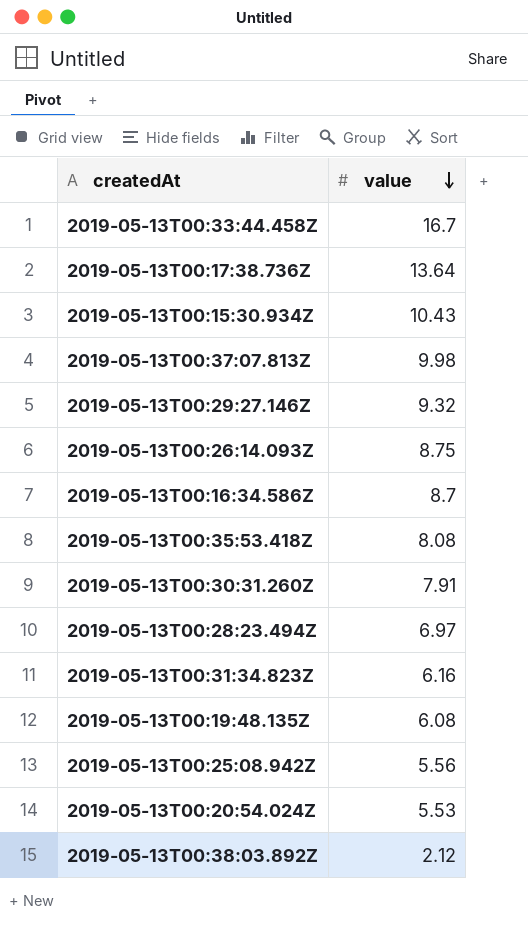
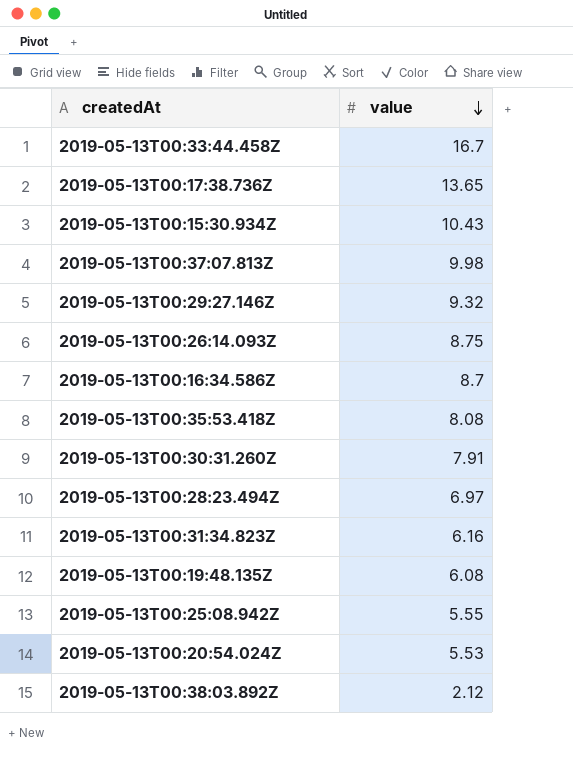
2019-05-13T00:17:38.736Z | value: 13.64 -> 13.65
2019-05-13T00:25:08.942Z | value: 5.56 -> 5.55

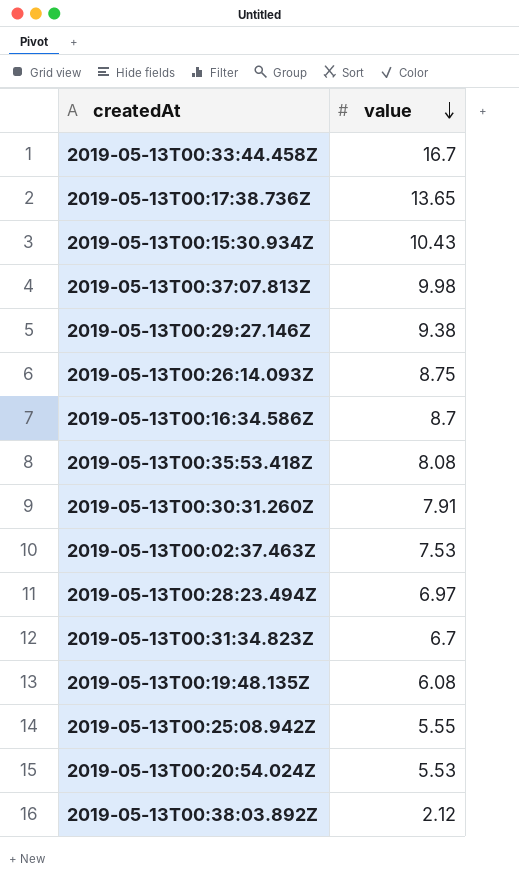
2019-05-13T00:29:27.146Z | value: 9.32 -> 9.38
row 2019-05-13T00:02:37.463Z: none -> 7.53
2019-05-13T00:31:34.823Z | value: 6.16 -> 6.7

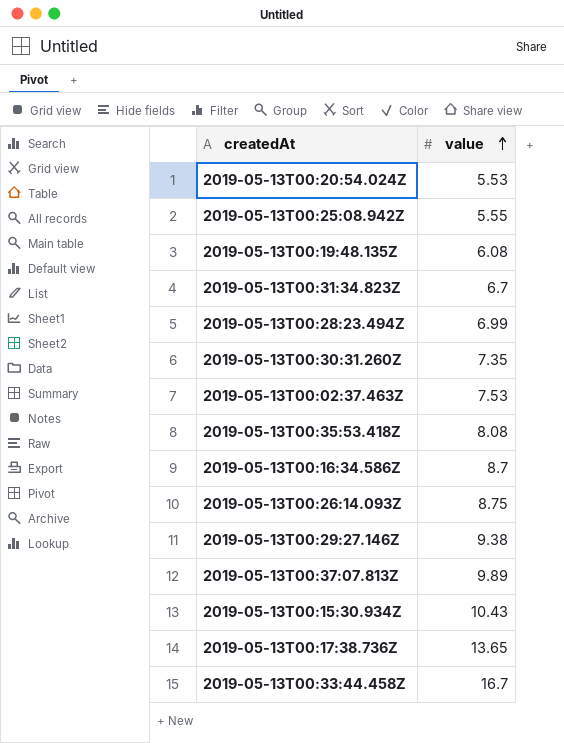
row order: value descending -> value ascending
row 2019-05-13T00:38:03.892Z: 2.12 -> none
2019-05-13T00:28:23.494Z | value: 6.97 -> 6.99
2019-05-13T00:30:31.260Z | value: 7.91 -> 7.35
2019-05-13T00:37:07.813Z | value: 9.98 -> 9.89

